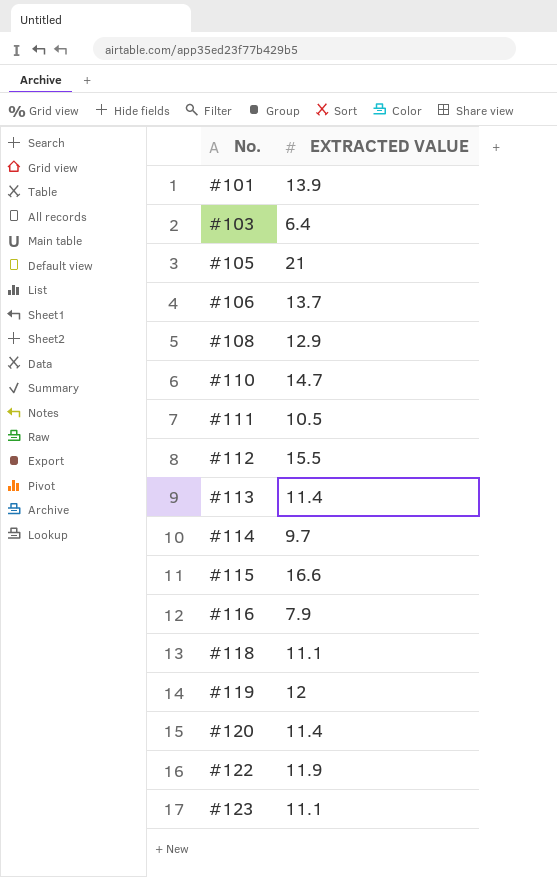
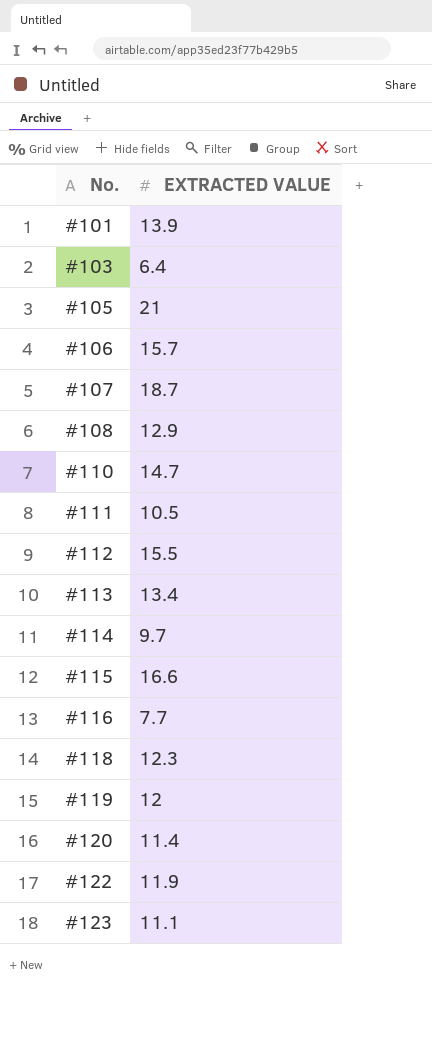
#106 | EXTRACTED VALUE: 13.7 -> 15.7
row #107: none -> 18.7
#113 | EXTRACTED VALUE: 11.4 -> 13.4
#116 | EXTRACTED VALUE: 7.9 -> 7.7
#118 | EXTRACTED VALUE: 11.1 -> 12.3

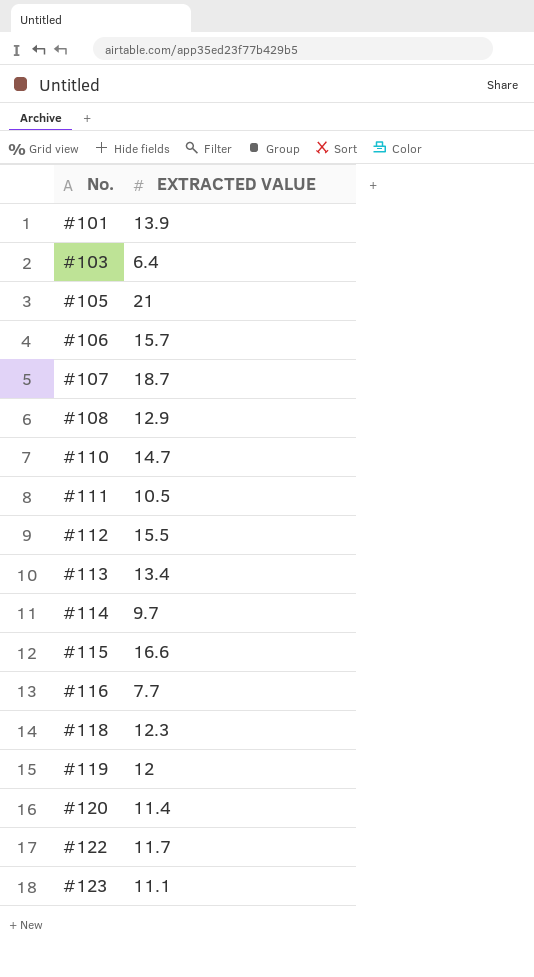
#122 | EXTRACTED VALUE: 11.9 -> 11.7

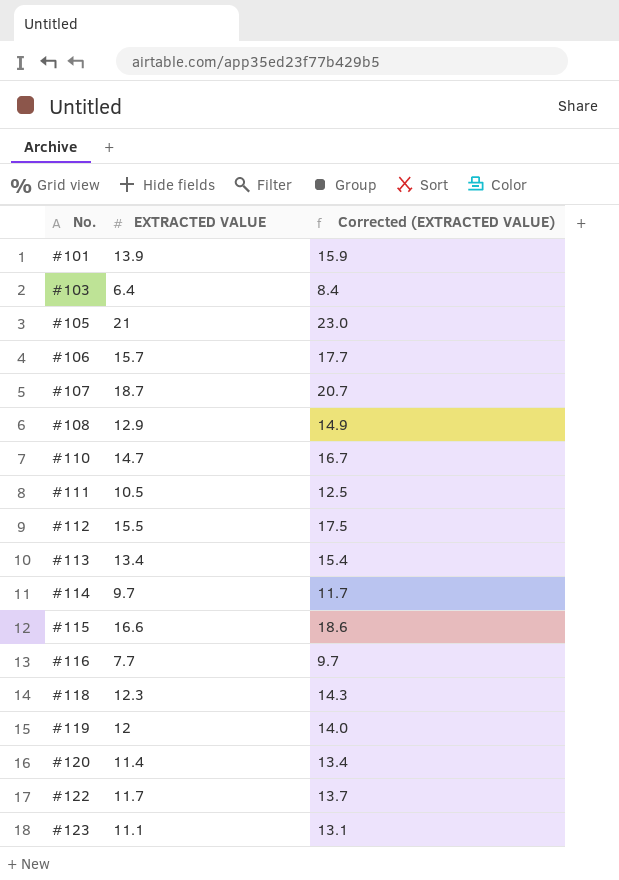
column Corrected (EXTRACTED VALUE) | formula: none -> [EXTRACTED VALUE] + 2

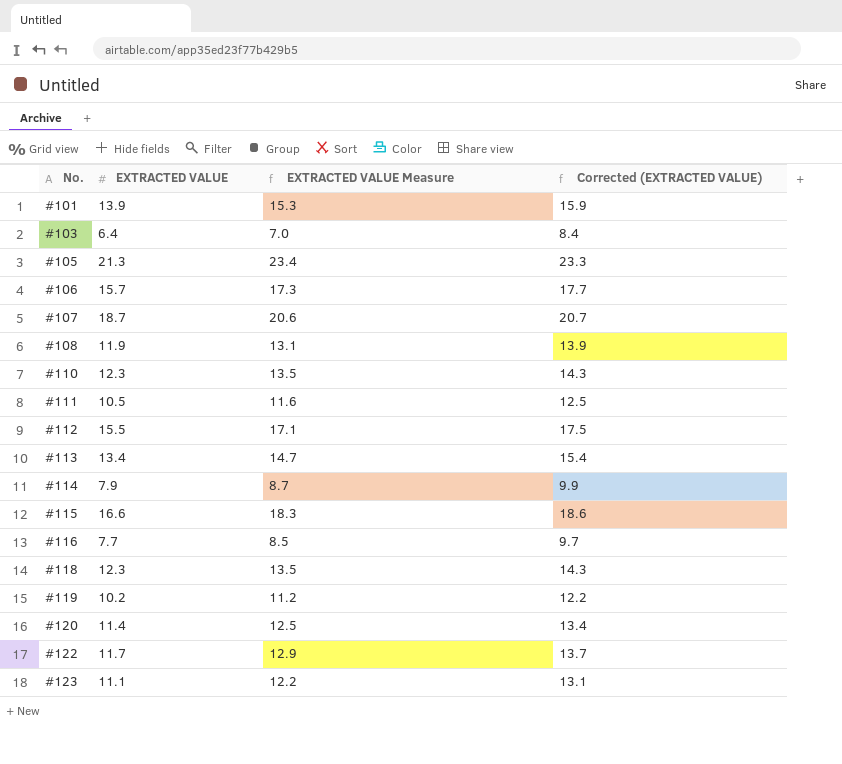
column EXTRACTED VALUE Measure | formula: none -> [EXTRACTED VALUE] * 1.1
#105 | EXTRACTED VALUE: 21 -> 21.3
#105 | Corrected (EXTRACTED VALUE): 23.0 -> 23.3
#108 | EXTRACTED VALUE: 12.9 -> 11.9
#108 | Corrected (EXTRACTED VALUE): 14.9 -> 13.9
#110 | EXTRACTED VALUE: 14.7 -> 12.3
#110 | Corrected (EXTRACTED VALUE): 16.7 -> 14.3
#114 | EXTRACTED VALUE: 9.7 -> 7.9
#114 | Corrected (EXTRACTED VALUE): 11.7 -> 9.9
#119 | EXTRACTED VALUE: 12 -> 10.2
#119 | Corrected (EXTRACTED VALUE): 14.0 -> 12.2

